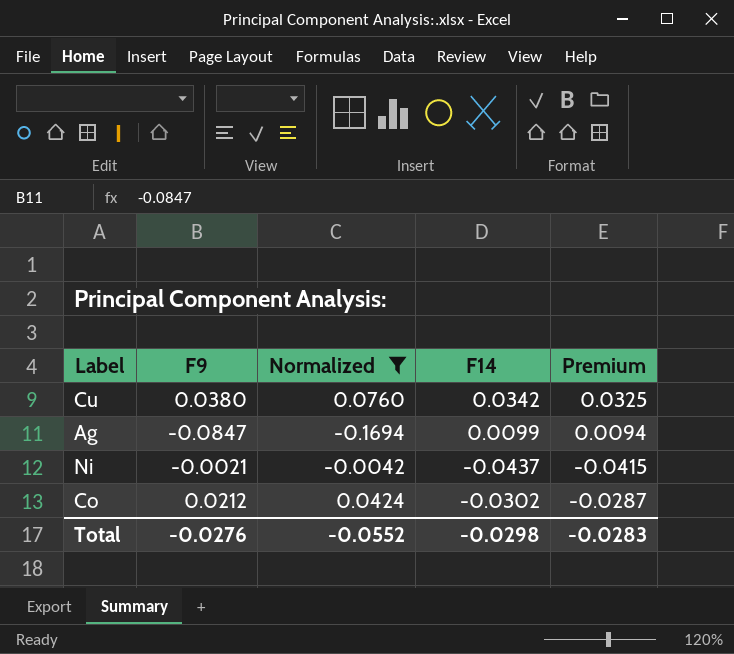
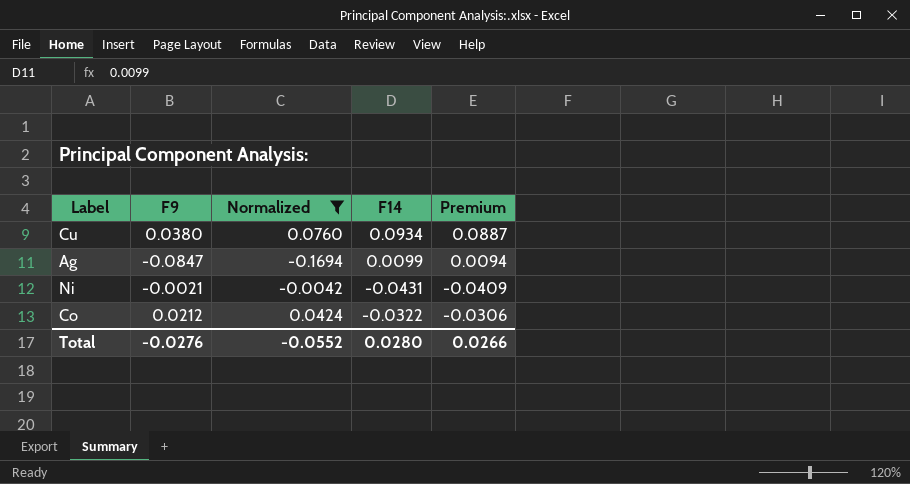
Cu | F14: 0.0342 -> 0.0934
Cu | Premium: 0.0325 -> 0.0887
Ni | F14: -0.0437 -> -0.0431
Ni | Premium: -0.0415 -> -0.0409
Co | F14: -0.0302 -> -0.0322
Co | Premium: -0.0287 -> -0.0306
Total | F14: -0.0298 -> 0.0280
Total | Premium: -0.0283 -> 0.0266

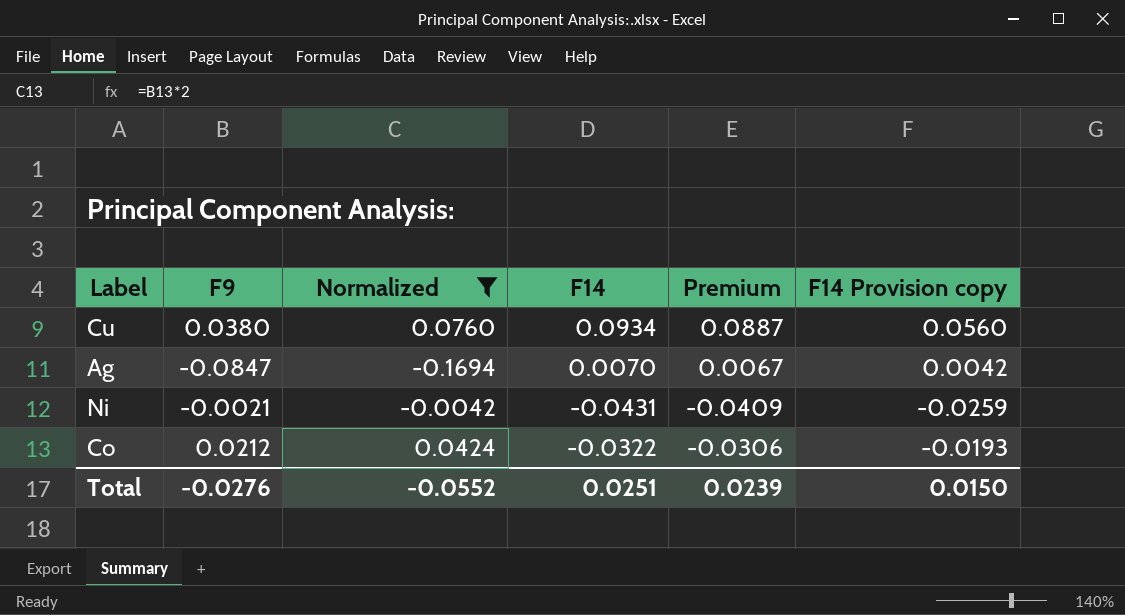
column F14 Provision copy | formula: none -> [F14] * 0.6
Ag | F14: 0.0099 -> 0.0070
Ag | Premium: 0.0094 -> 0.0067
Total | F14: 0.0280 -> 0.0251
Total | Premium: 0.0266 -> 0.0239

